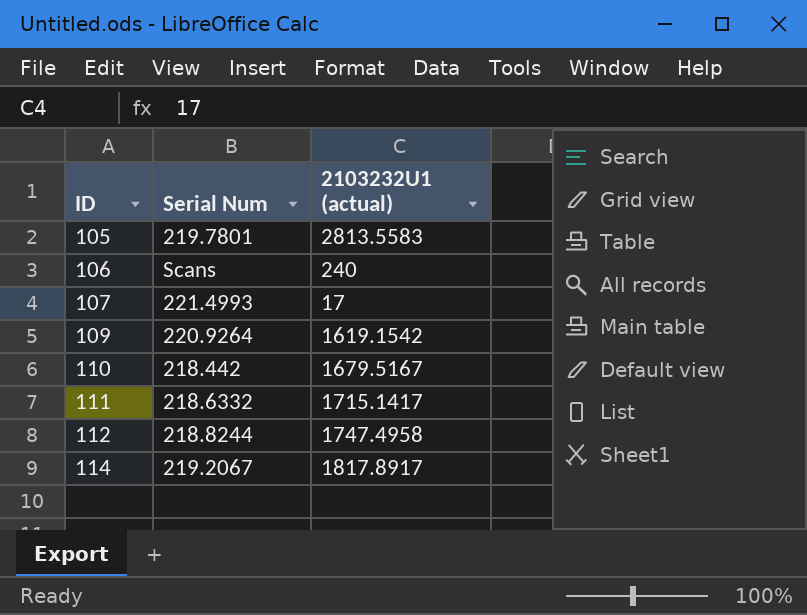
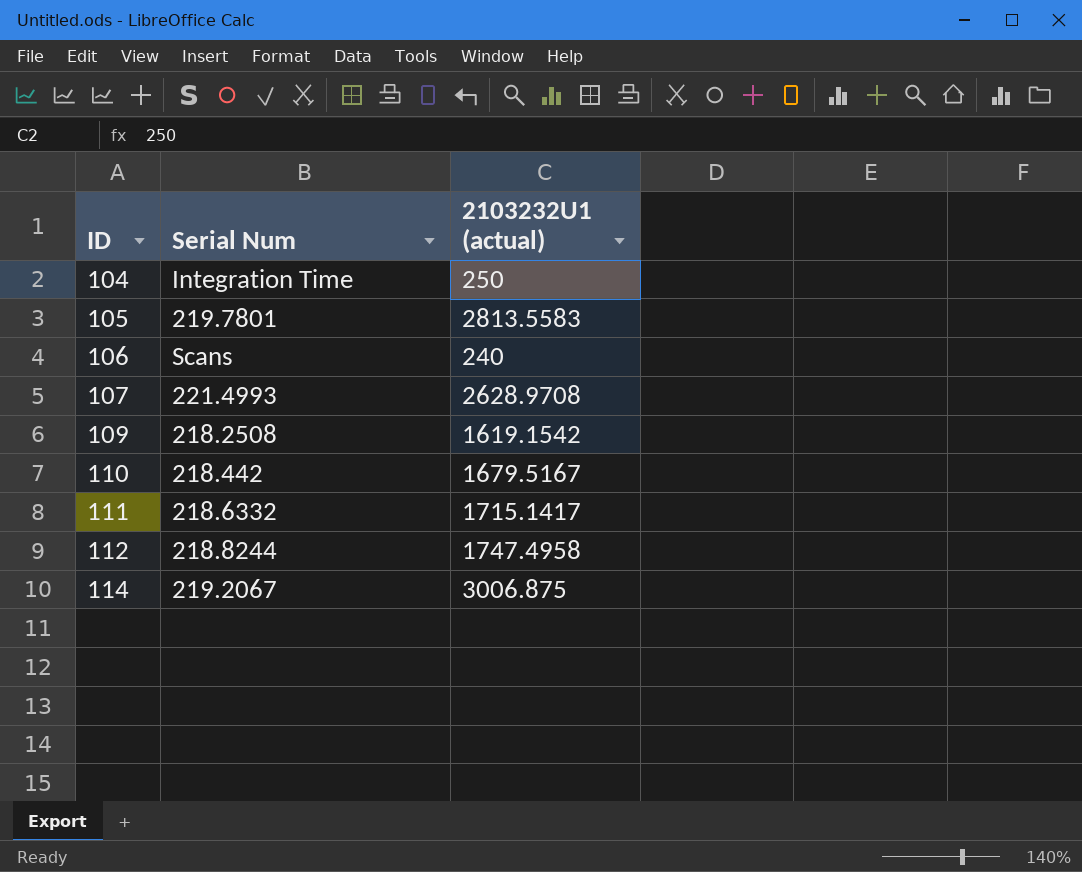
row 104: none -> Integration Time | 250
107 | 2103232U1 (actual): 17 -> 2628.9708
109 | Serial Num: 220.9264 -> 218.2508
114 | 2103232U1 (actual): 1817.8917 -> 3006.875

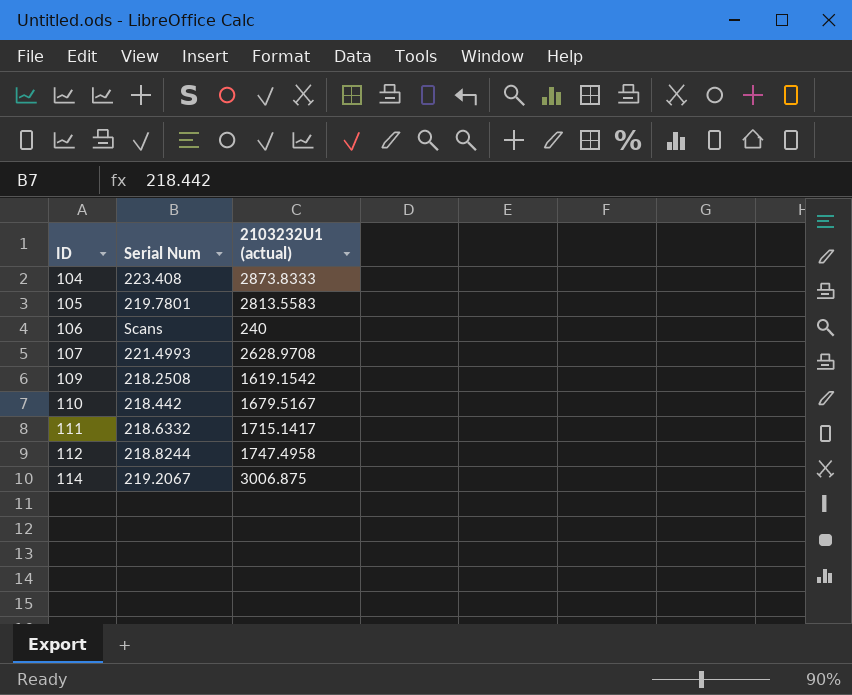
104 | Serial Num: Integration Time -> 223.408
104 | 2103232U1 (actual): 250 -> 2873.8333

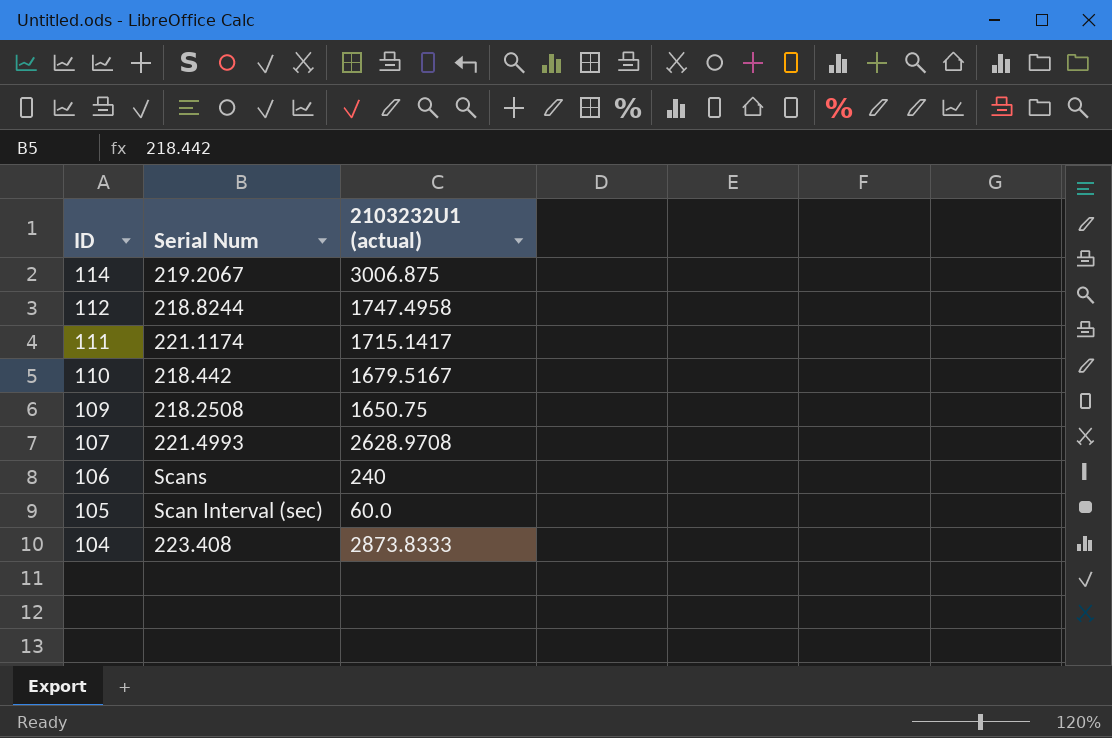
row order: ID ascending -> ID descending
111 | Serial Num: 218.6332 -> 221.1174
109 | 2103232U1 (actual): 1619.1542 -> 1650.75
105 | Serial Num: 219.7801 -> Scan Interval (sec)
105 | 2103232U1 (actual): 2813.5583 -> 60.0

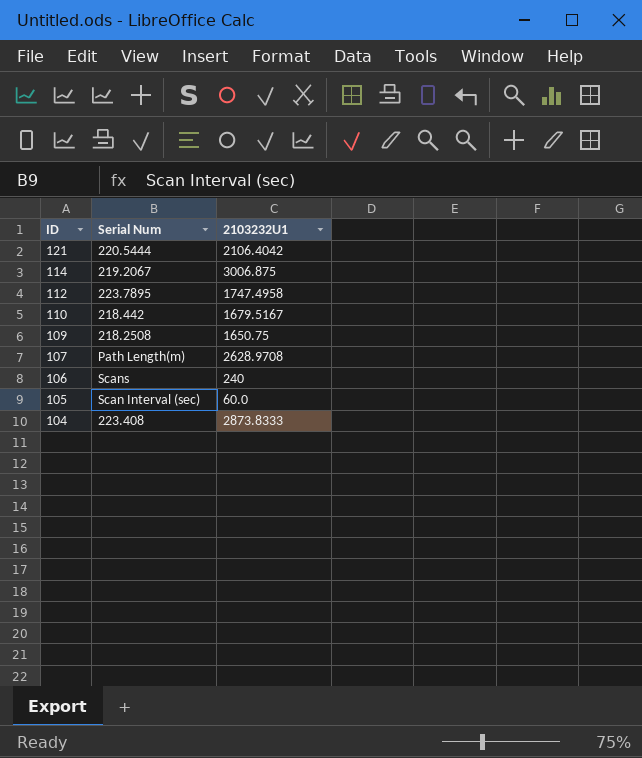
column name: 2103232U1 (actual) -> 2103232U1
row 111: 221.1174 | 1715.1417 -> none
row 121: none -> 220.5444 | 2106.4042
112 | Serial Num: 218.8244 -> 223.7895
107 | Serial Num: 221.4993 -> Path Length(m)

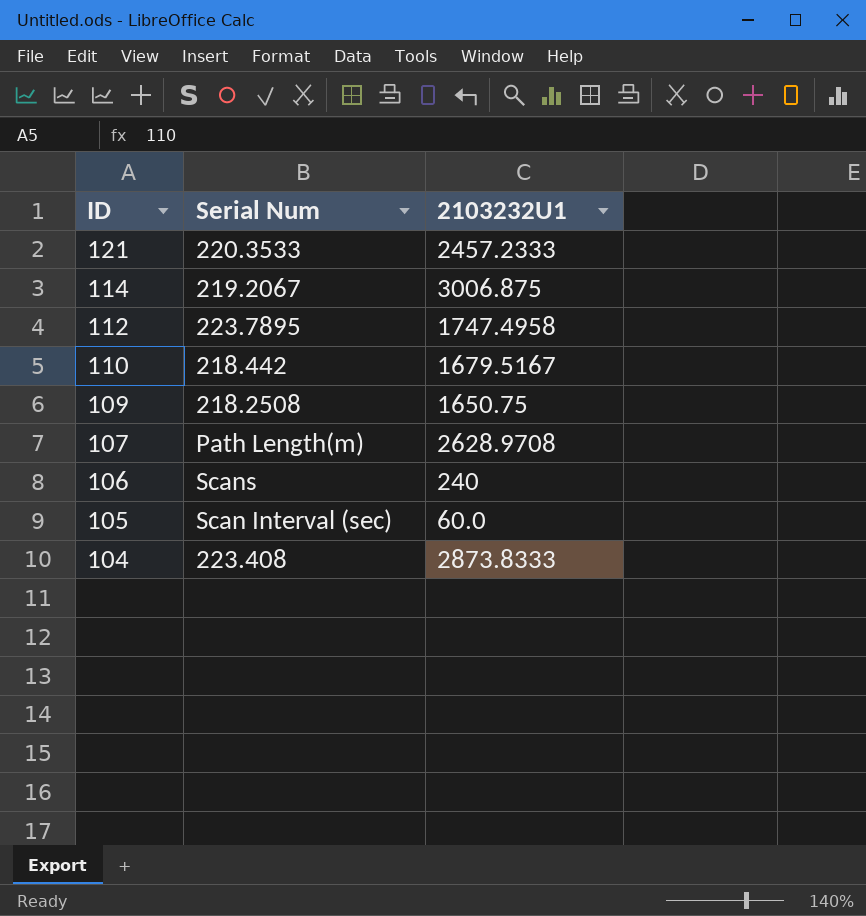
121 | Serial Num: 220.5444 -> 220.3533
121 | 2103232U1: 2106.4042 -> 2457.2333

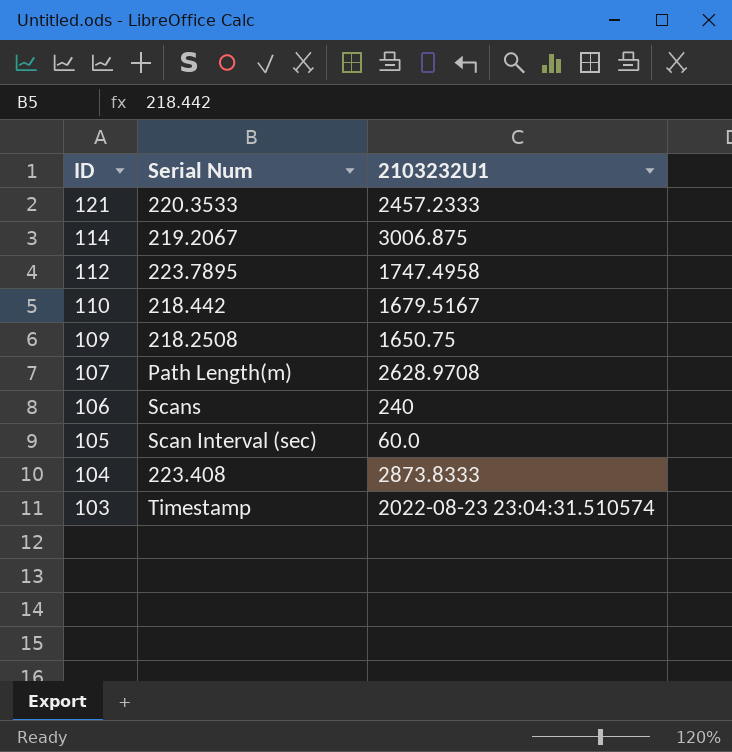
row 103: none -> Timestamp | 2022-08-23 23:04:31.510574

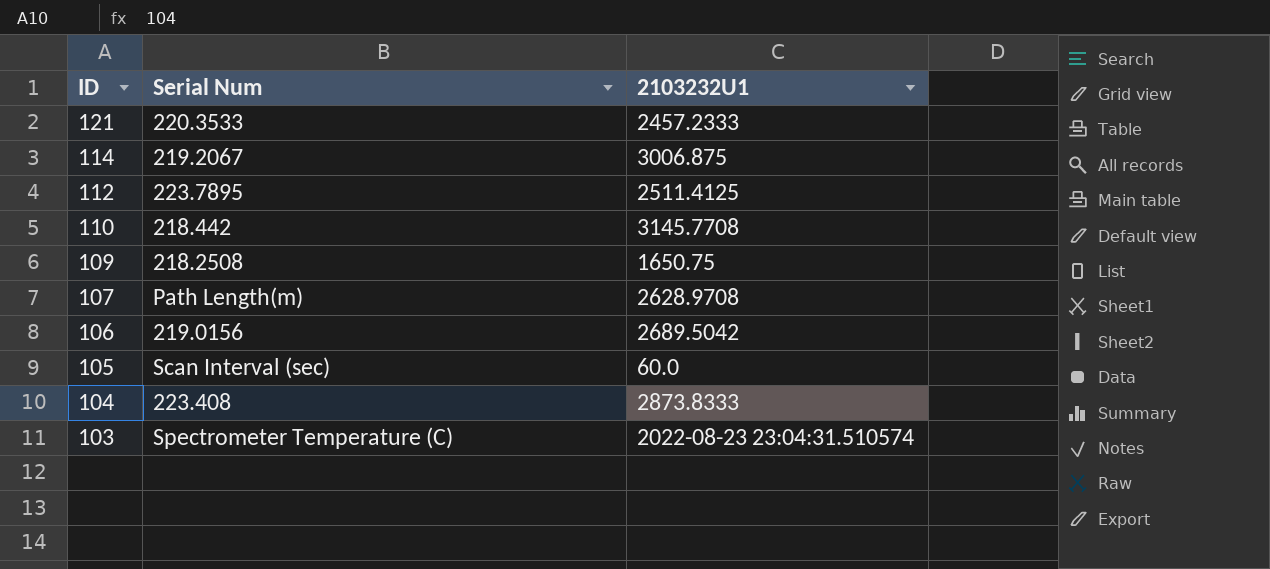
112 | 2103232U1: 1747.4958 -> 2511.4125
110 | 2103232U1: 1679.5167 -> 3145.7708
106 | Serial Num: Scans -> 219.0156
106 | 2103232U1: 240 -> 2689.5042
103 | Serial Num: Timestamp -> Spectrometer Temperature (C)

